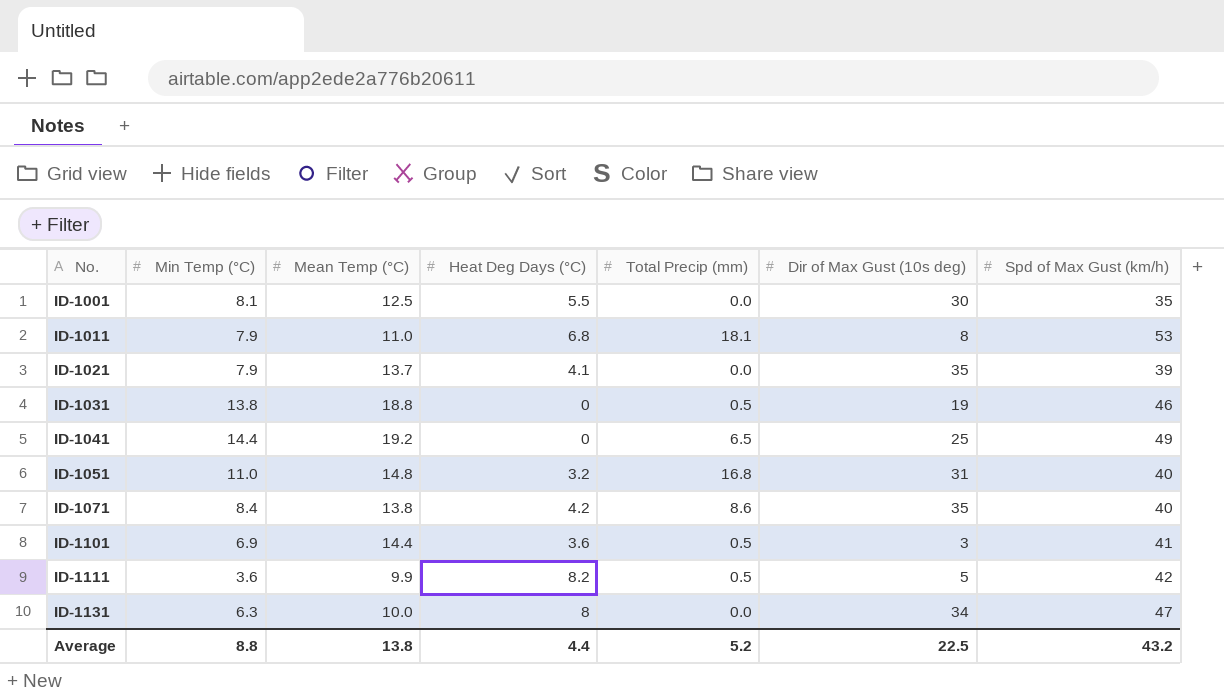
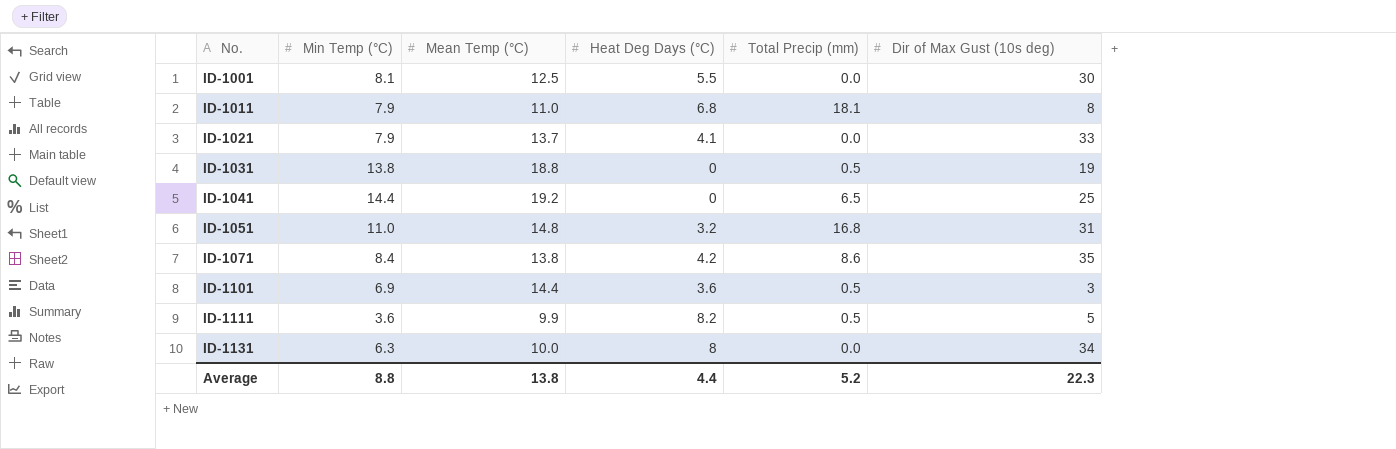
column Spd of Max Gust (km/h) | position: 7 -> none
ID-1021 | Dir of Max Gust (10s deg): 35 -> 33
Average | Dir of Max Gust (10s deg): 22.5 -> 22.3

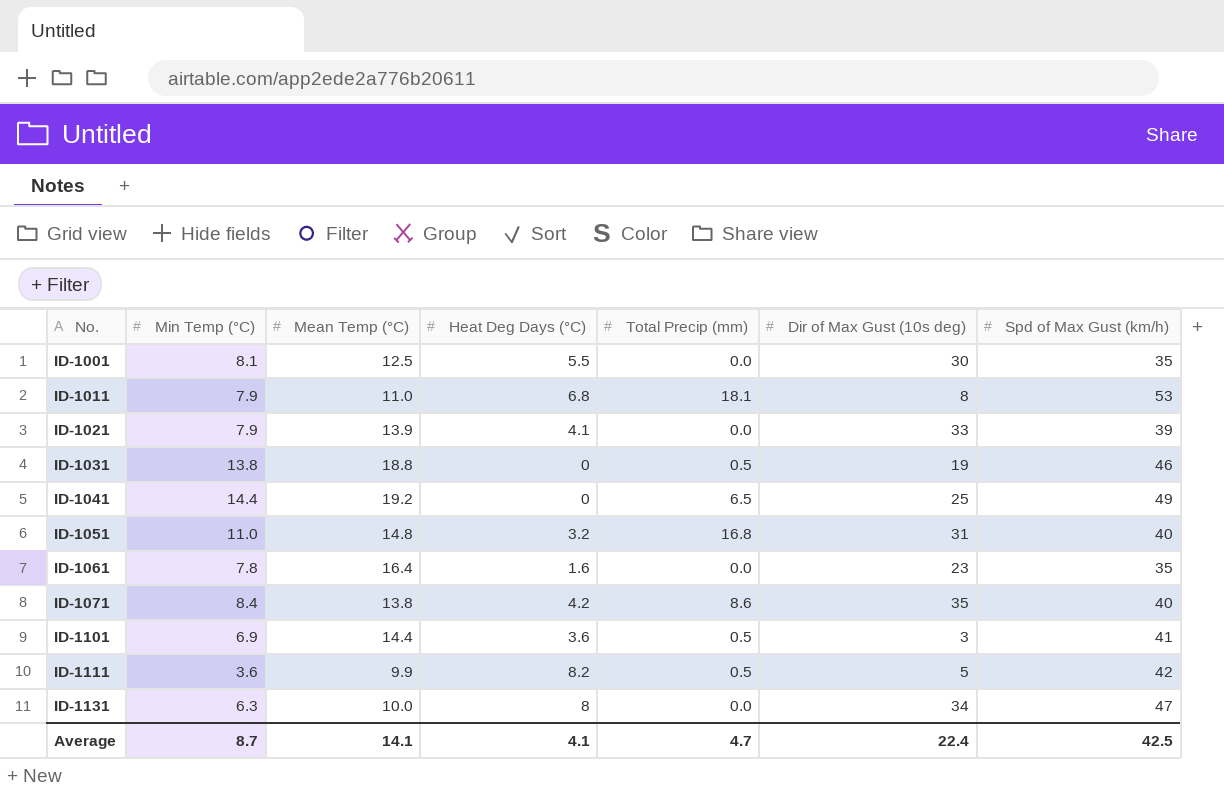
column Spd of Max Gust (km/h) | position: none -> 7
ID-1021 | Mean Temp (°C): 13.7 -> 13.9
row ID-1061: none -> 7.8 | 16.4 | 1.6 | 0.0 | 23 | 35
Average | Min Temp (°C): 8.8 -> 8.7
Average | Mean Temp (°C): 13.8 -> 14.1
Average | Heat Deg Days (°C): 4.4 -> 4.1
Average | Total Precip (mm): 5.2 -> 4.7
Average | Dir of Max Gust (10s deg): 22.3 -> 22.4

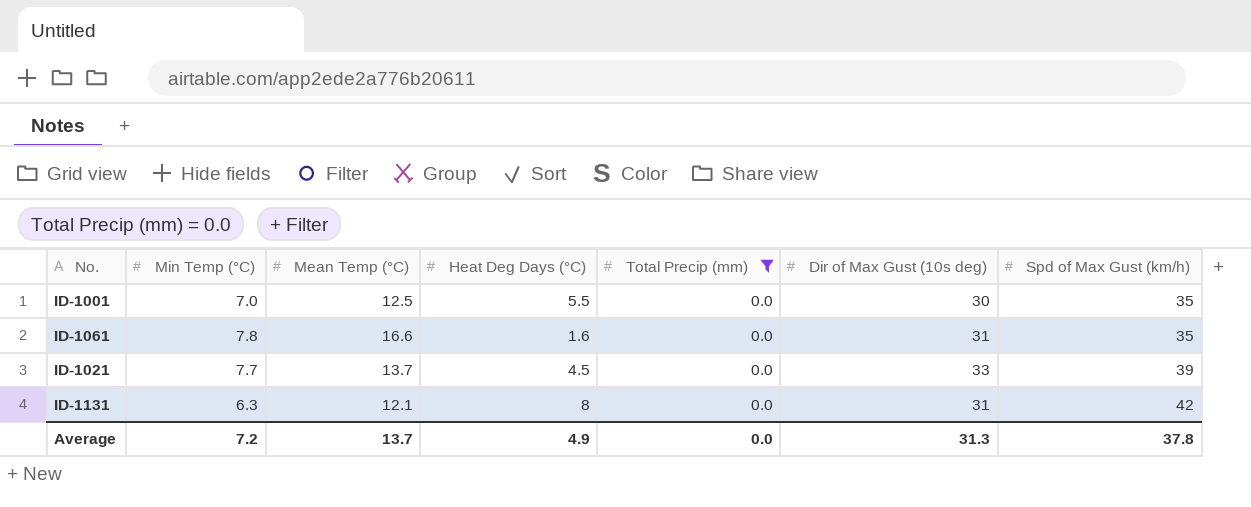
filter: none -> Total Precip (mm) = 0.0
row order: No. ascending -> Spd of Max Gust (km/h) ascending
ID-1001 | Min Temp (°C): 8.1 -> 7.0
ID-1061 | Mean Temp (°C): 16.4 -> 16.6
ID-1061 | Dir of Max Gust (10s deg): 23 -> 31
ID-1021 | Min Temp (°C): 7.9 -> 7.7
ID-1021 | Mean Temp (°C): 13.9 -> 13.7
ID-1021 | Heat Deg Days (°C): 4.1 -> 4.5
ID-1131 | Mean Temp (°C): 10.0 -> 12.1
ID-1131 | Dir of Max Gust (10s deg): 34 -> 31
ID-1131 | Spd of Max Gust (km/h): 47 -> 42
Average | Min Temp (°C): 8.7 -> 7.2
Average | Mean Temp (°C): 14.1 -> 13.7
Average | Heat Deg Days (°C): 4.1 -> 4.9
Average | Total Precip (mm): 4.7 -> 0.0
Average | Dir of Max Gust (10s deg): 22.4 -> 31.3
Average | Spd of Max Gust (km/h): 42.5 -> 37.8

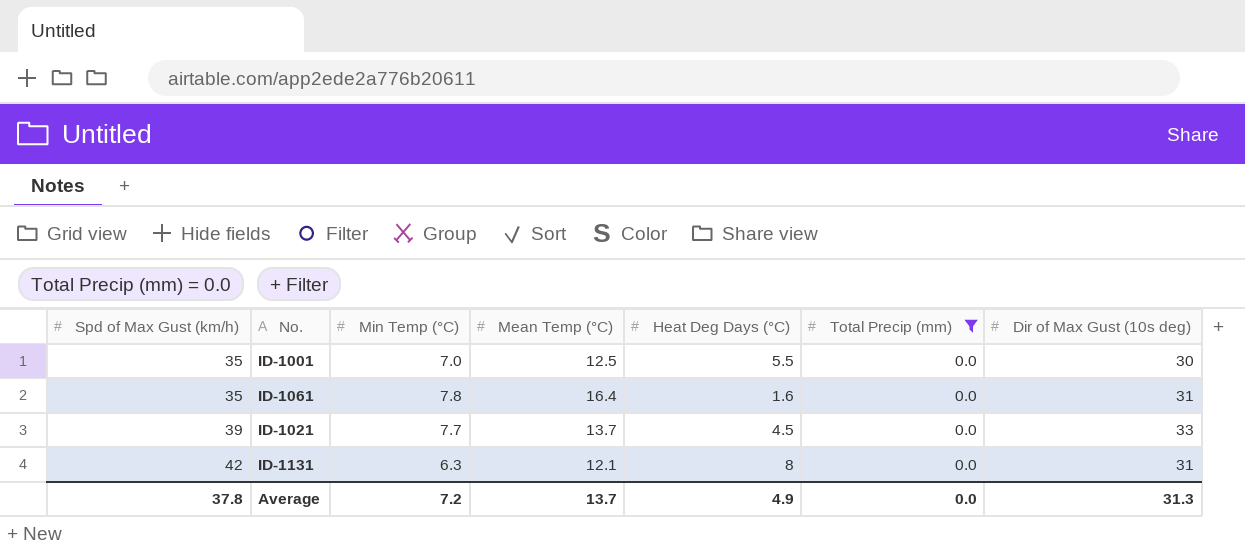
column Spd of Max Gust (km/h) | position: 7 -> 1
ID-1061 | Mean Temp (°C): 16.6 -> 16.4

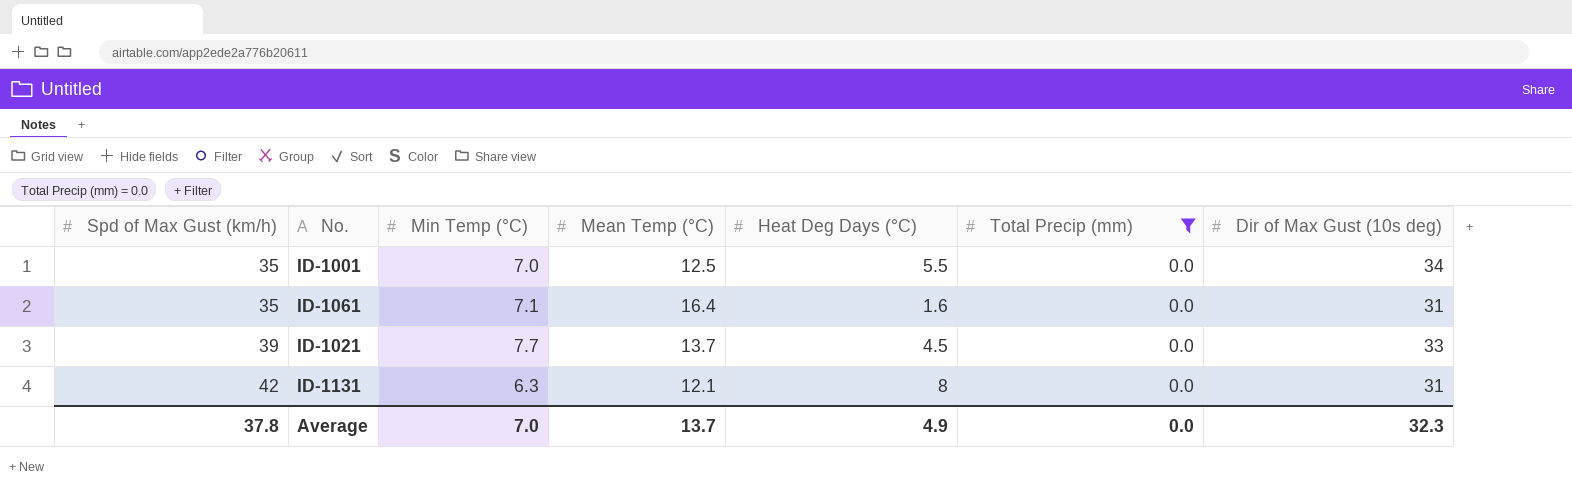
ID-1001 | Dir of Max Gust (10s deg): 30 -> 34
ID-1061 | Min Temp (°C): 7.8 -> 7.1
Average | Min Temp (°C): 7.2 -> 7.0
Average | Dir of Max Gust (10s deg): 31.3 -> 32.3

